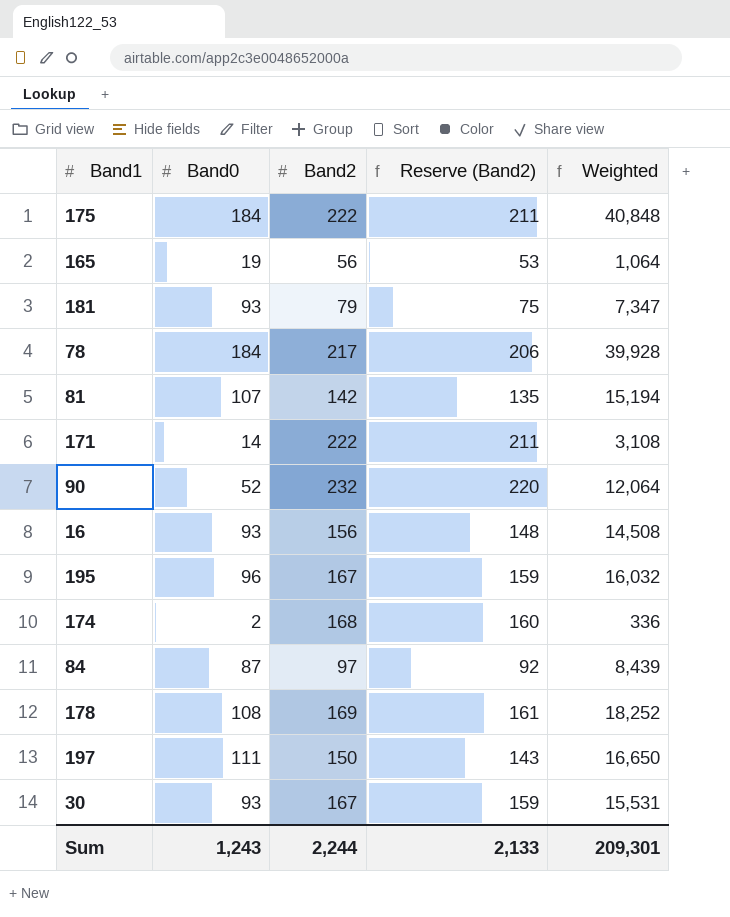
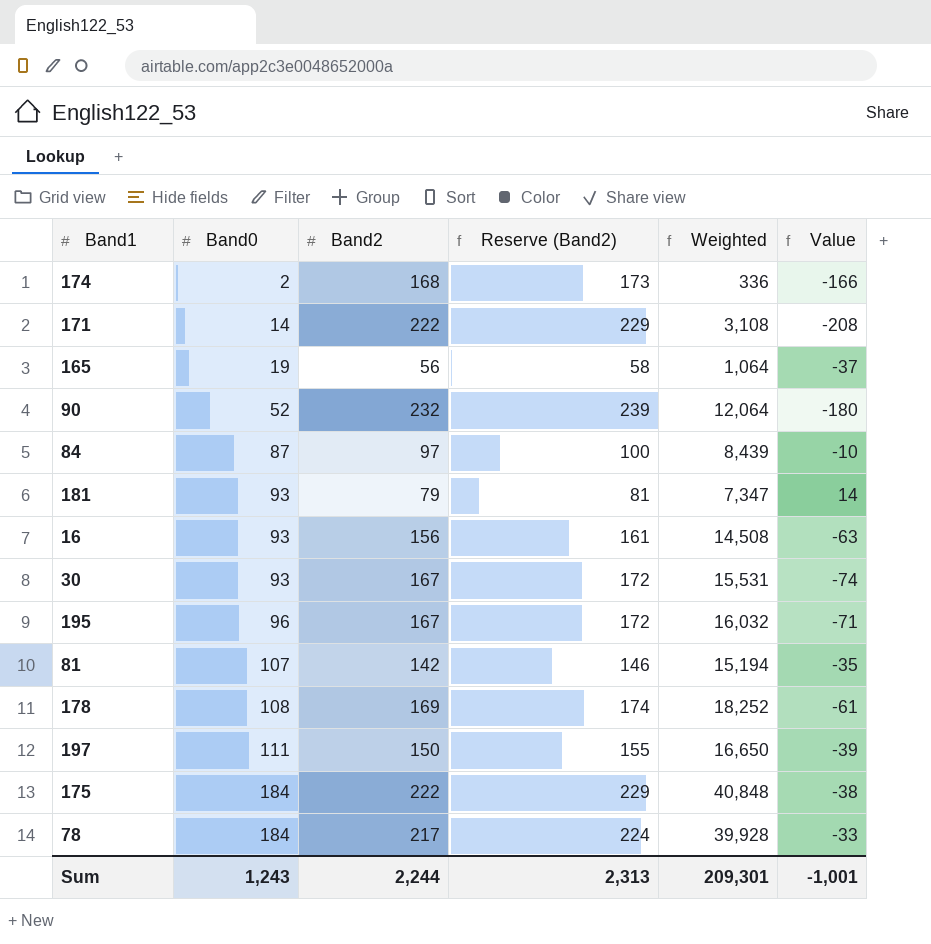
row order: none -> Band0 ascending
column Reserve (Band2) | formula: [Band2] * 0.95 -> [Band2] * 1.03
column Value | formula: none -> [Band0] - [Band2]
Sum | Reserve (Band2): 2,133 -> 2,313

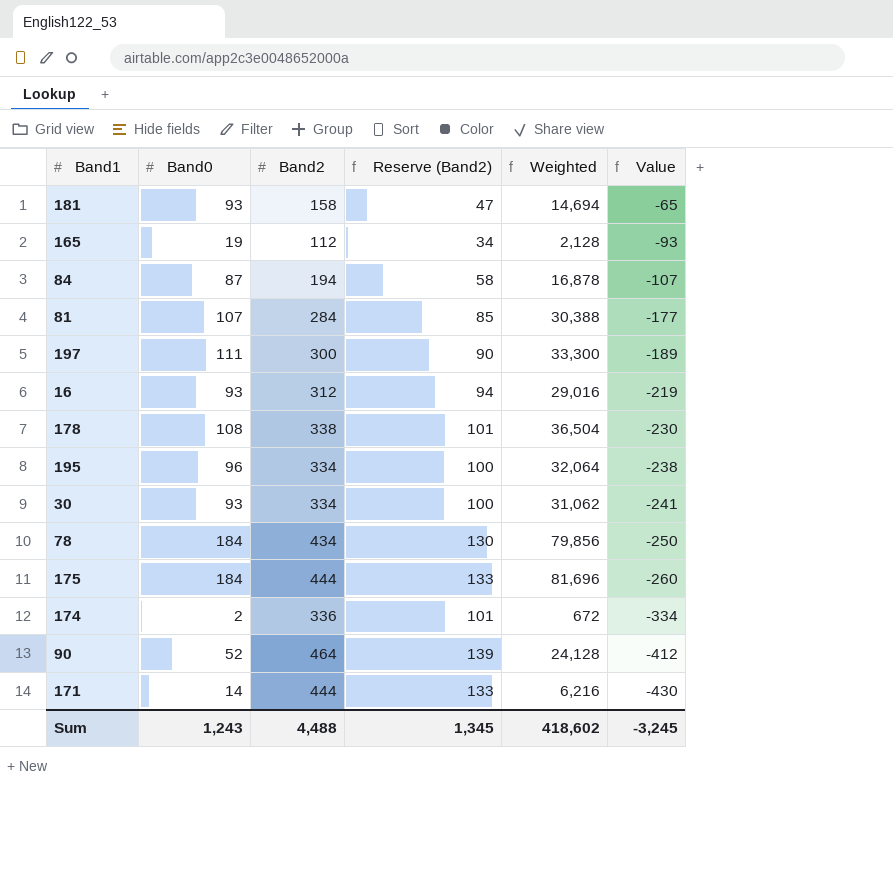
row order: Band0 ascending -> Value descending
column Reserve (Band2) | formula: [Band2] * 1.03 -> [Band2] * 0.3
181 | Band2: 79 -> 158
181 | Weighted: 7,347 -> 14,694
181 | Value: 14 -> -65
165 | Band2: 56 -> 112
165 | Weighted: 1,064 -> 2,128
165 | Value: -37 -> -93
84 | Band2: 97 -> 194
84 | Weighted: 8,439 -> 16,878
84 | Value: -10 -> -107
81 | Band2: 142 -> 284
81 | Weighted: 15,194 -> 30,388
81 | Value: -35 -> -177
197 | Band2: 150 -> 300
197 | Weighted: 16,650 -> 33,300
197 | Value: -39 -> -189
16 | Band2: 156 -> 312
16 | Weighted: 14,508 -> 29,016
16 | Value: -63 -> -219
178 | Band2: 169 -> 338
178 | Weighted: 18,252 -> 36,504
178 | Value: -61 -> -230
195 | Band2: 167 -> 334
195 | Weighted: 16,032 -> 32,064
195 | Value: -71 -> -238
30 | Band2: 167 -> 334
30 | Weighted: 15,531 -> 31,062
30 | Value: -74 -> -241
78 | Band2: 217 -> 434
78 | Weighted: 39,928 -> 79,856
78 | Value: -33 -> -250
175 | Band2: 222 -> 444
175 | Weighted: 40,848 -> 81,696
175 | Value: -38 -> -260
174 | Band2: 168 -> 336
174 | Weighted: 336 -> 672
174 | Value: -166 -> -334
90 | Band2: 232 -> 464
90 | Weighted: 12,064 -> 24,128
90 | Value: -180 -> -412
171 | Band2: 222 -> 444
171 | Weighted: 3,108 -> 6,216
171 | Value: -208 -> -430
Sum | Band2: 2,244 -> 4,488
Sum | Reserve (Band2): 2,313 -> 1,345
Sum | Weighted: 209,301 -> 418,602
Sum | Value: -1,001 -> -3,245

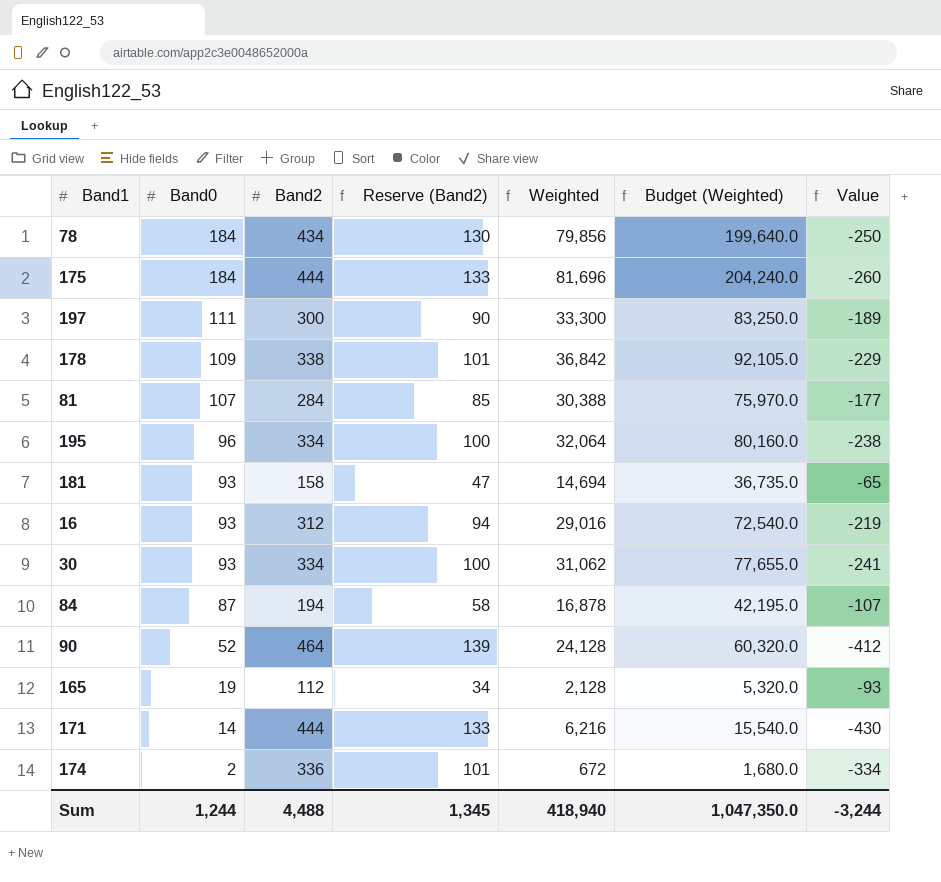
row order: Value descending -> Band0 descending
column Budget (Weighted) | formula: none -> [Weighted] * 2.5
178 | Band0: 108 -> 109
178 | Weighted: 36,504 -> 36,842
178 | Value: -230 -> -229
Sum | Band0: 1,243 -> 1,244
Sum | Weighted: 418,602 -> 418,940
Sum | Value: -3,245 -> -3,244

